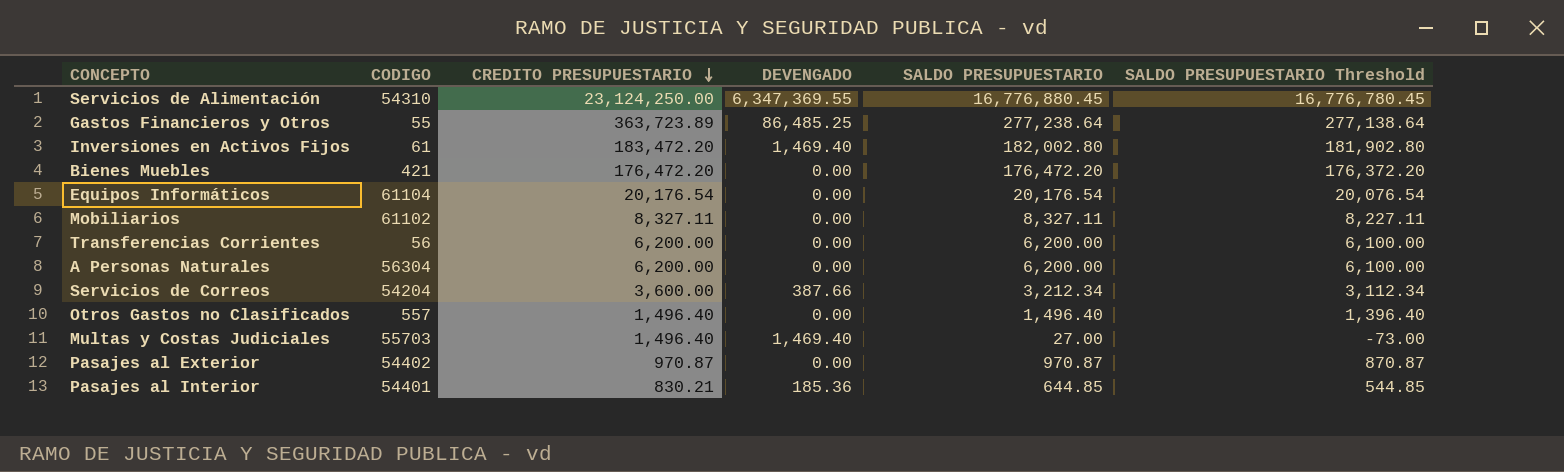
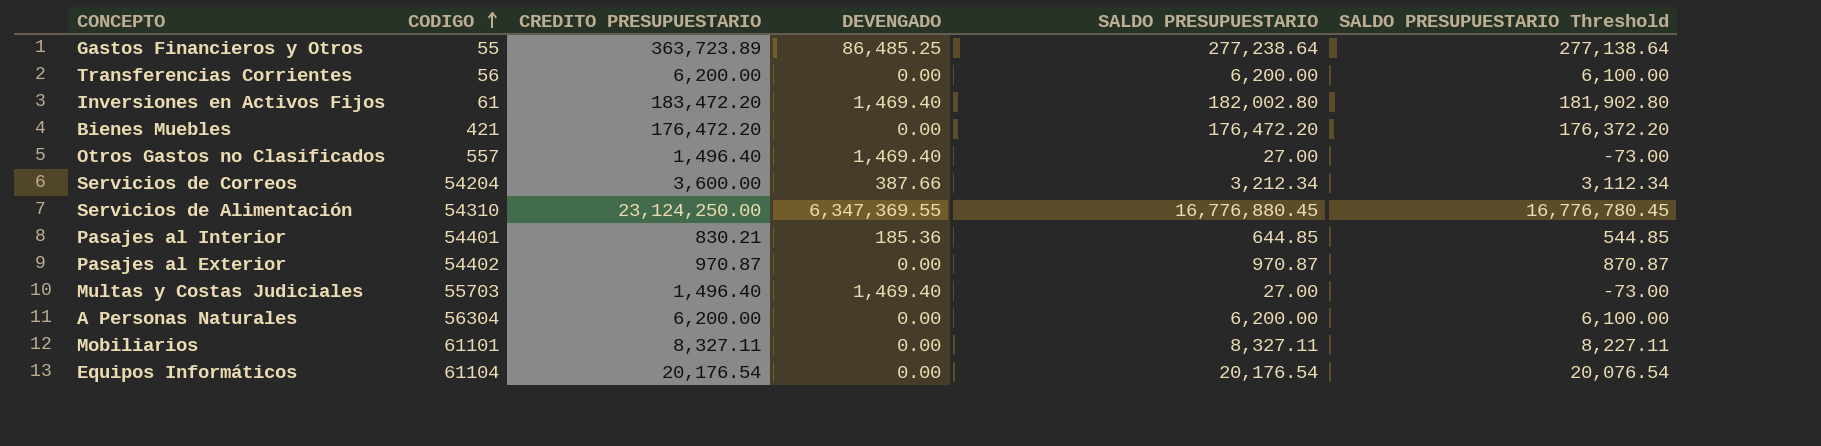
row order: CREDITO PRESUPUESTARIO descending -> CODIGO ascending
Otros Gastos no Clasificados | DEVENGADO: 0.00 -> 1,469.40
Otros Gastos no Clasificados | SALDO PRESUPUESTARIO: 1,496.40 -> 27.00
Otros Gastos no Clasificados | SALDO PRESUPUESTARIO Threshold: 1,396.40 -> -73.00
Mobiliarios | CODIGO: 61102 -> 61101

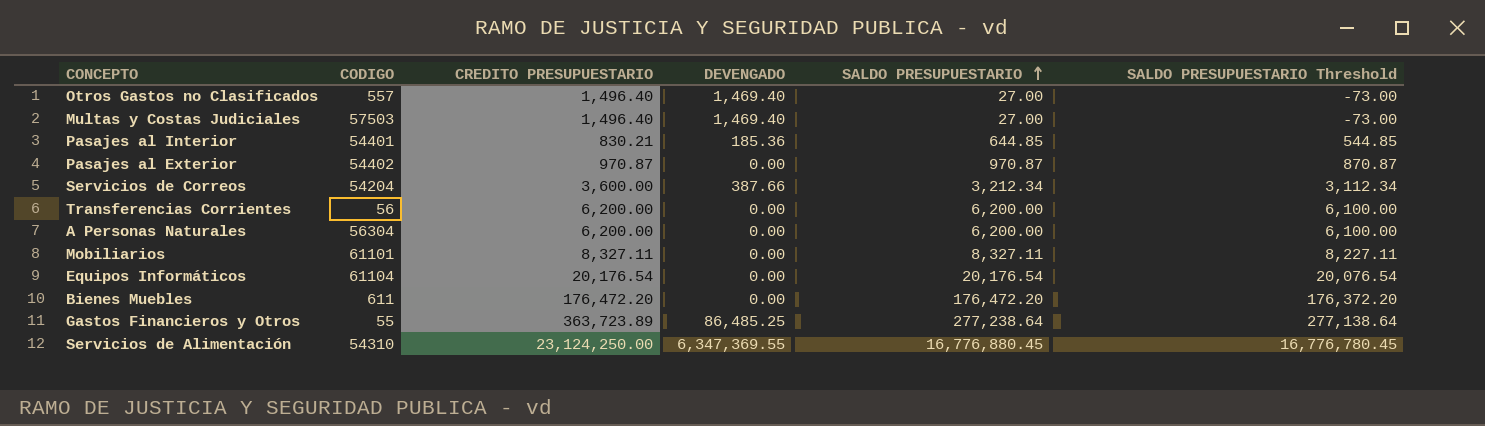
row order: CODIGO ascending -> SALDO PRESUPUESTARIO ascending
row Inversiones en Activos Fijos: 61 | 183,472.20 | 1,469.40 | 182,002.80 | 181,902.80 -> none
Multas y Costas Judiciales | CODIGO: 55703 -> 57503
Bienes Muebles | CODIGO: 421 -> 611

